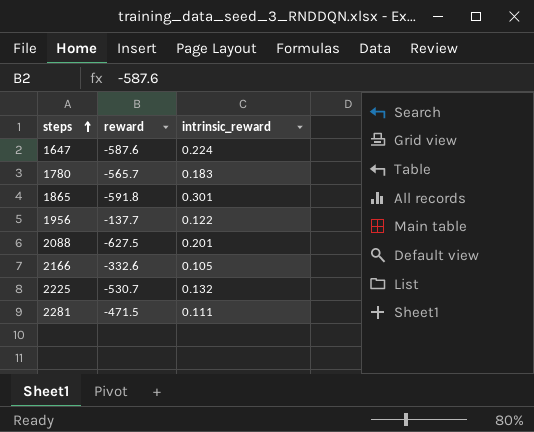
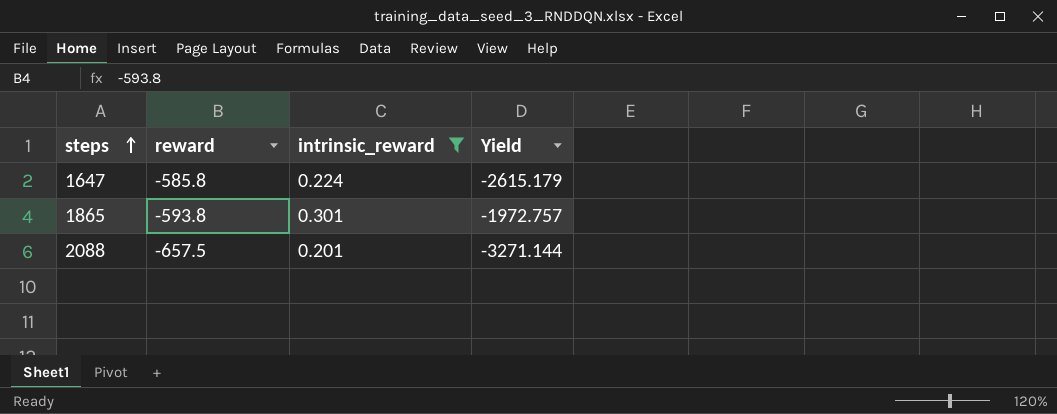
filter: none -> intrinsic_reward >= 0.201
column Yield | formula: none -> [reward] / [intrinsic_reward]
1647 | reward: -587.6 -> -585.8
1865 | reward: -591.8 -> -593.8
2088 | reward: -627.5 -> -657.5

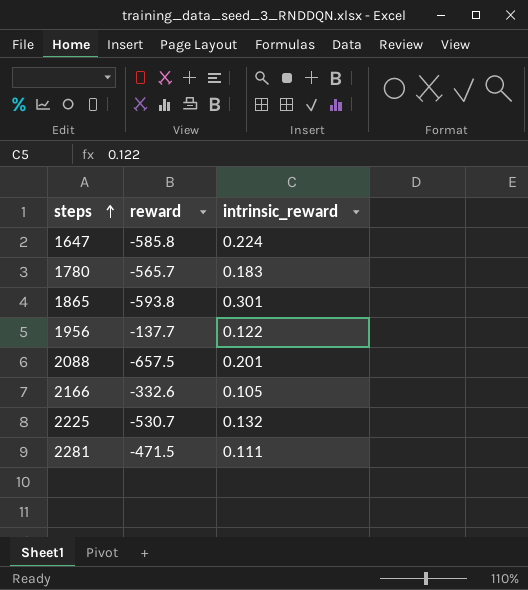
filter: intrinsic_reward >= 0.201 -> none
column Yield | formula: [reward] / [intrinsic_reward] -> none

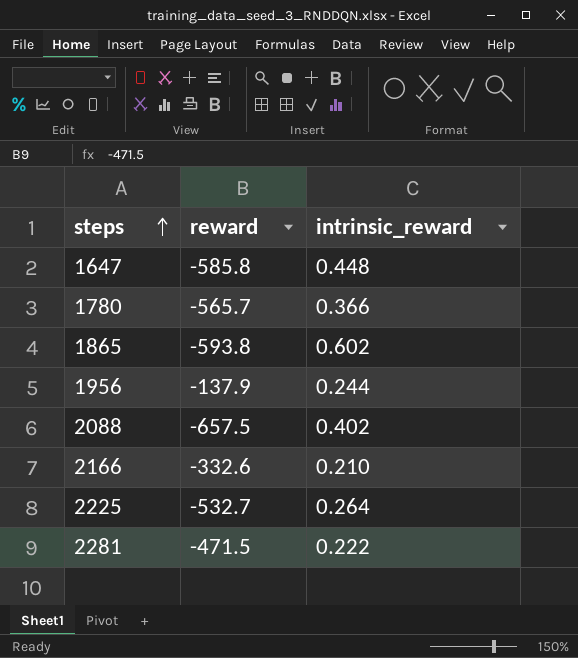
1647 | intrinsic_reward: 0.224 -> 0.448
1780 | intrinsic_reward: 0.183 -> 0.366
1865 | intrinsic_reward: 0.301 -> 0.602
1956 | reward: -137.7 -> -137.9
1956 | intrinsic_reward: 0.122 -> 0.244
2088 | intrinsic_reward: 0.201 -> 0.402
2166 | intrinsic_reward: 0.105 -> 0.210
2225 | reward: -530.7 -> -532.7
2225 | intrinsic_reward: 0.132 -> 0.264
2281 | intrinsic_reward: 0.111 -> 0.222

